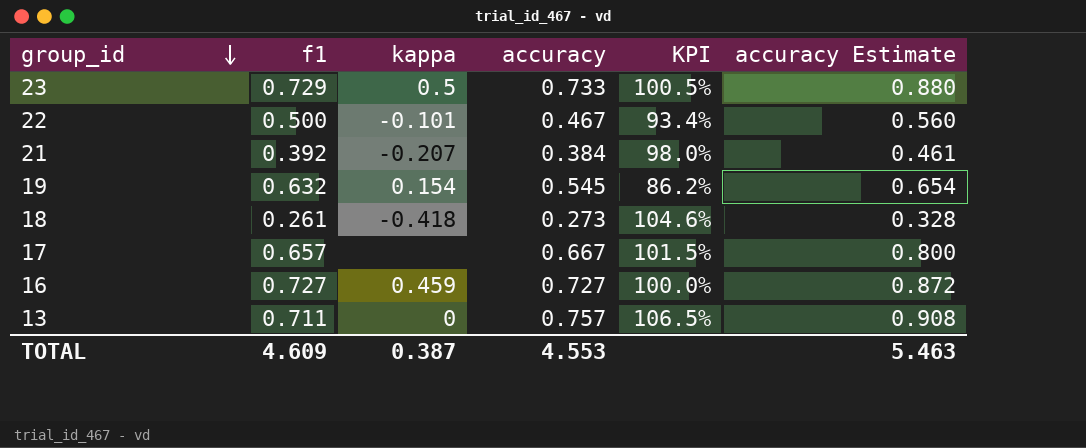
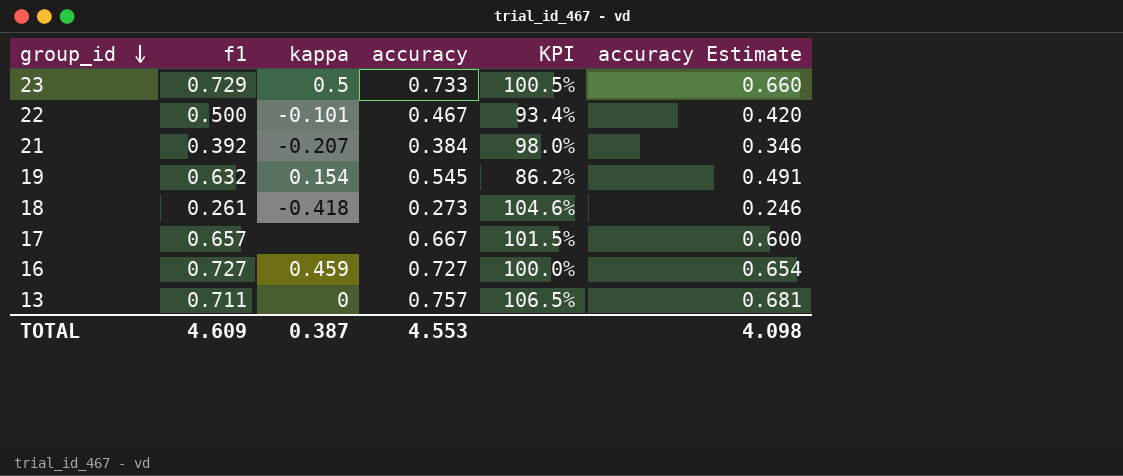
column accuracy Estimate | formula: [accuracy] * 1.2 -> [accuracy] * 0.9
TOTAL | accuracy Estimate: 5.463 -> 4.098

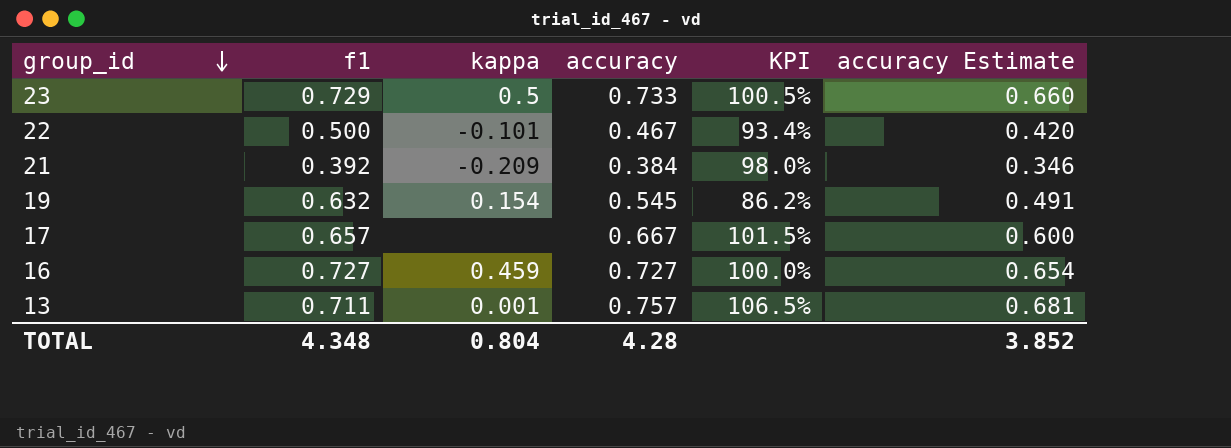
row 18: 0.261 | -0.418 | 0.273 | 104.6% | 0.246 -> none
21 | kappa: -0.207 -> -0.209
13 | kappa: 0 -> 0.001
TOTAL | f1: 4.609 -> 4.348
TOTAL | kappa: 0.387 -> 0.804
TOTAL | accuracy: 4.553 -> 4.28
TOTAL | accuracy Estimate: 4.098 -> 3.852

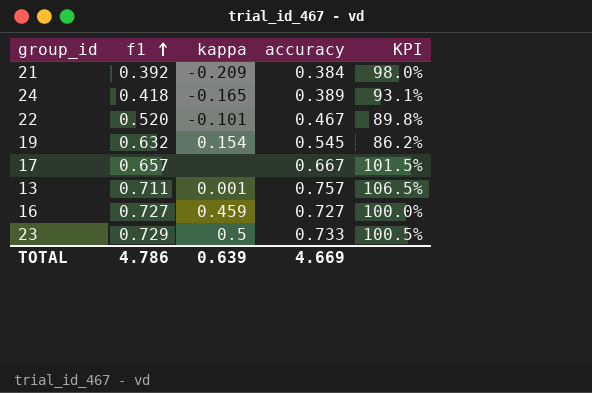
row order: group_id descending -> f1 ascending
column accuracy Estimate | formula: [accuracy] * 0.9 -> none
row 24: none -> 0.418 | -0.165 | 0.389 | 93.1%
22 | f1: 0.500 -> 0.520
22 | KPI: 93.4% -> 89.8%
TOTAL | f1: 4.348 -> 4.786
TOTAL | kappa: 0.804 -> 0.639
TOTAL | accuracy: 4.28 -> 4.669

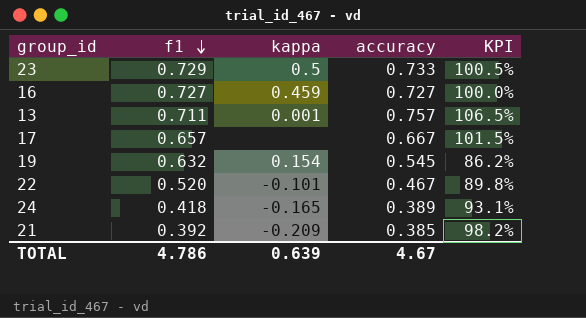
row order: f1 ascending -> f1 descending
21 | accuracy: 0.384 -> 0.385
21 | KPI: 98.0% -> 98.2%
TOTAL | accuracy: 4.669 -> 4.67

